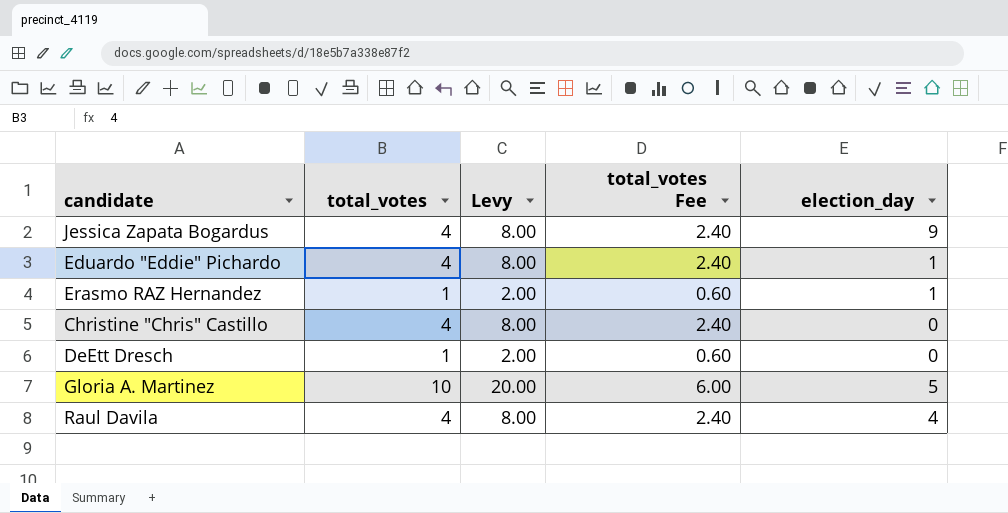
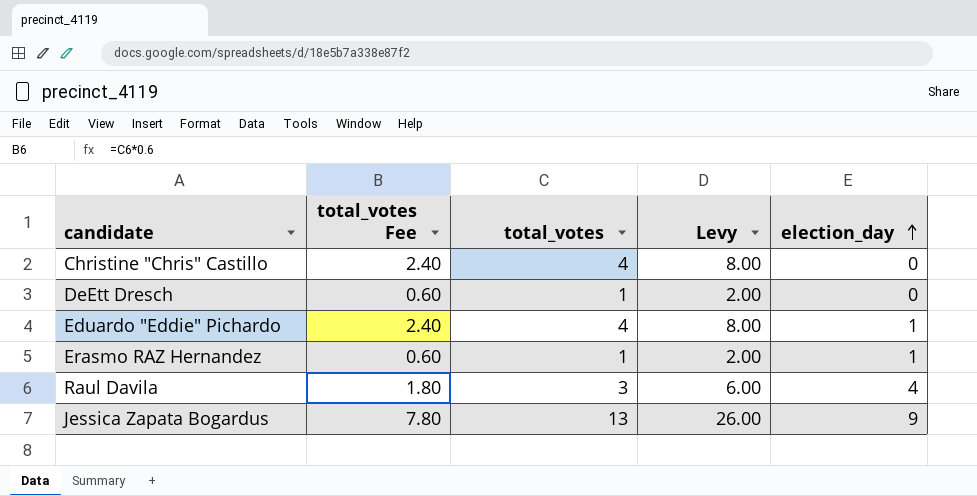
row order: none -> election_day ascending
column total_votes Fee | position: 4 -> 2
row Gloria A. Martinez: 10 | 20.00 | 6.00 | 5 -> none
Raul Davila | total_votes Fee: 2.40 -> 1.80
Raul Davila | total_votes: 4 -> 3
Raul Davila | Levy: 8.00 -> 6.00
Jessica Zapata Bogardus | total_votes Fee: 2.40 -> 7.80
Jessica Zapata Bogardus | total_votes: 4 -> 13
Jessica Zapata Bogardus | Levy: 8.00 -> 26.00

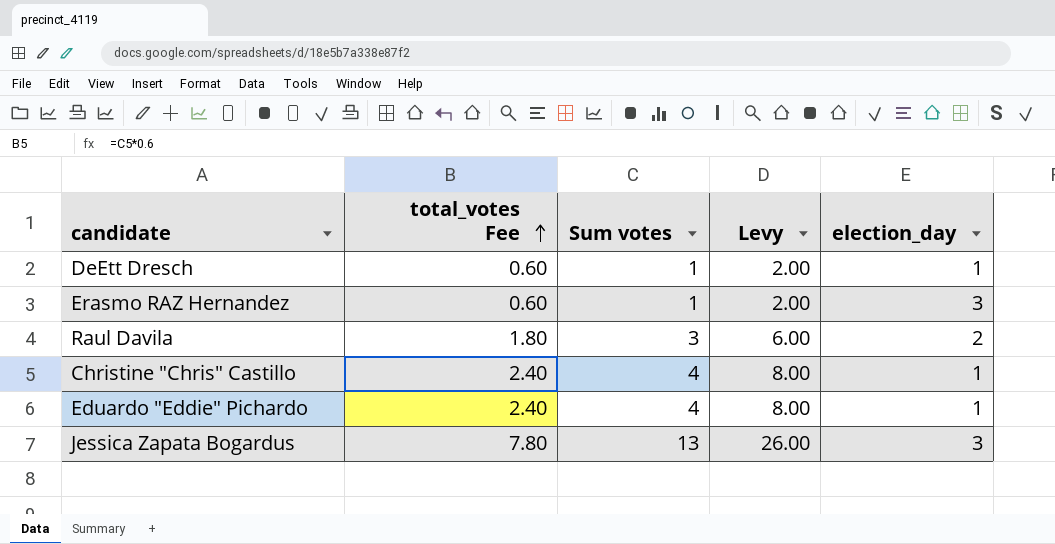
row order: election_day ascending -> total_votes Fee ascending
column name: total_votes -> Sum votes
DeEtt Dresch | election_day: 0 -> 1
Erasmo RAZ Hernandez | election_day: 1 -> 3
Raul Davila | election_day: 4 -> 2
Christine "Chris" Castillo | election_day: 0 -> 1
Jessica Zapata Bogardus | election_day: 9 -> 3

